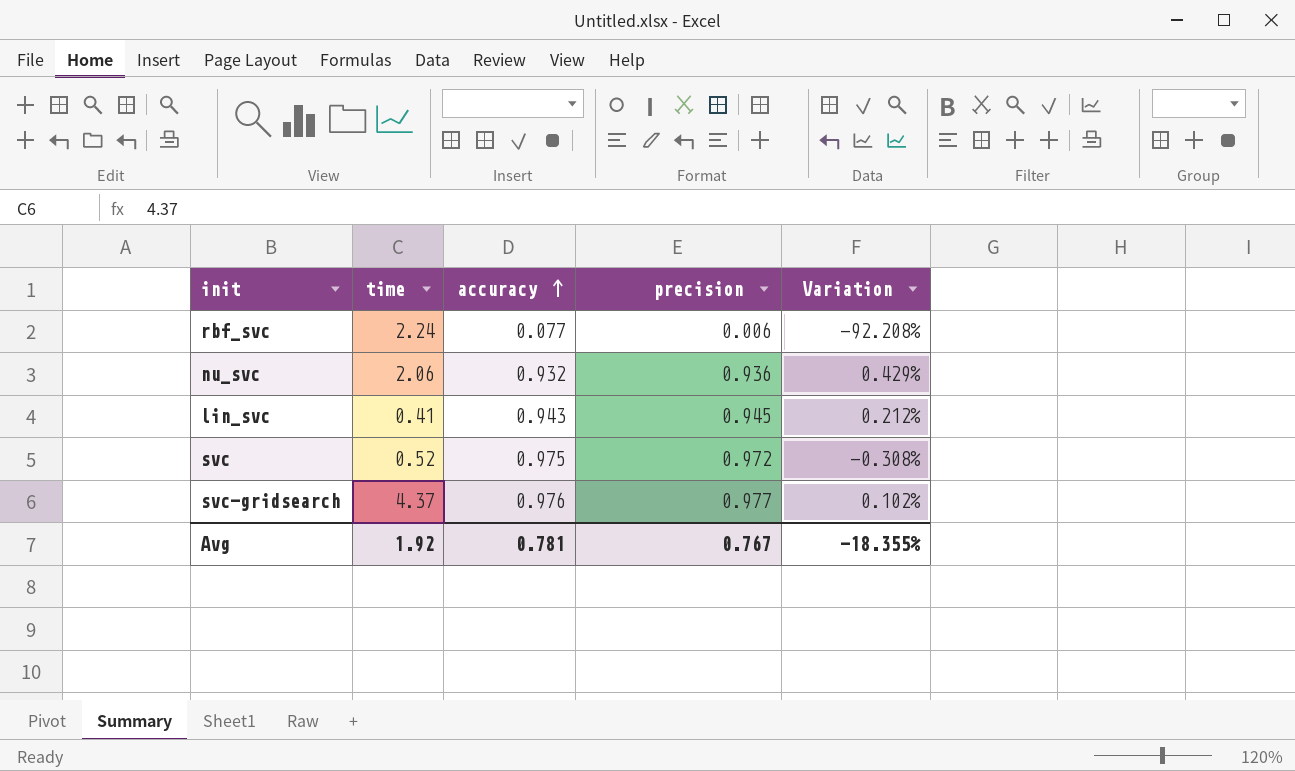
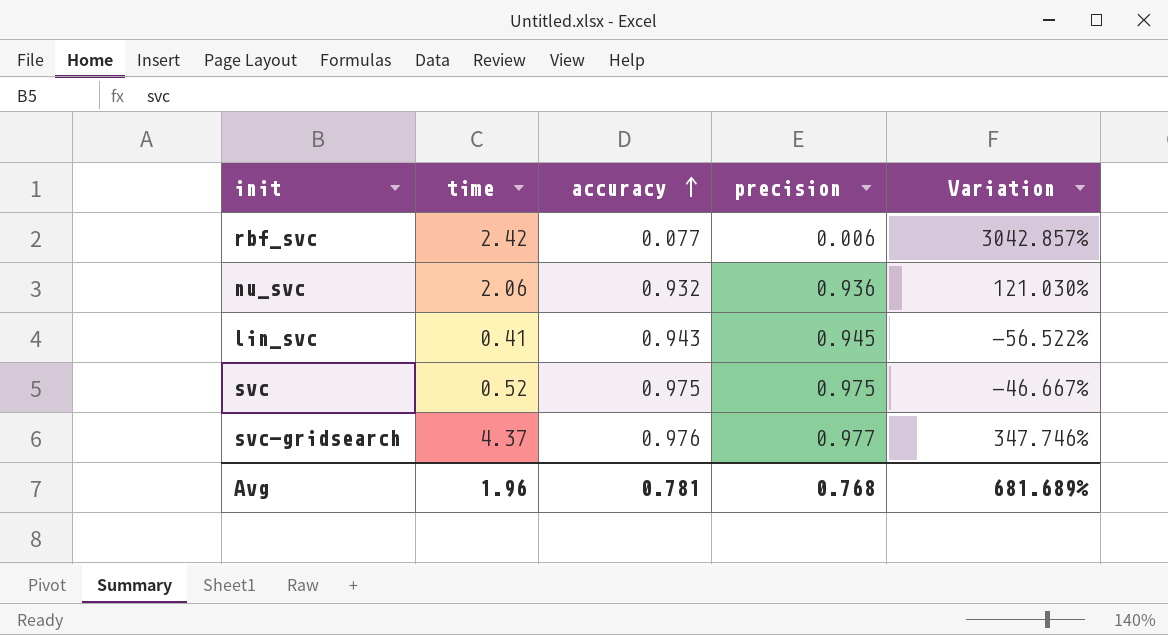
column Variation | formula: ([precision] - [accuracy]) / [accuracy] -> ([time] - [accuracy]) / [accuracy]
rbf_svc | time: 2.24 -> 2.42
svc | precision: 0.972 -> 0.975
Avg | time: 1.92 -> 1.96
Avg | precision: 0.767 -> 0.768
Avg | Variation: -18.355% -> 681.689%

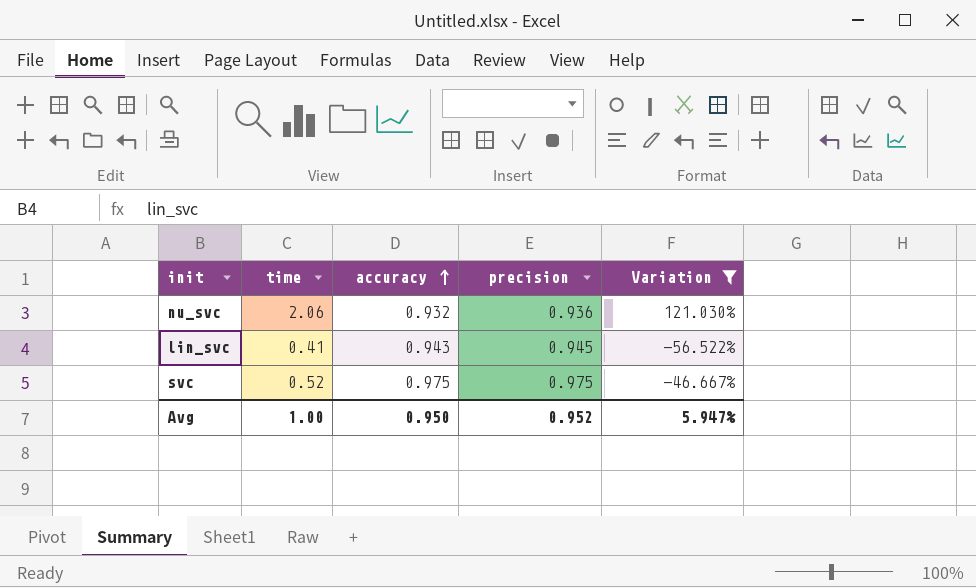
filter: none -> Variation <= 121.030%
Avg | time: 1.96 -> 1.00
Avg | accuracy: 0.781 -> 0.950
Avg | precision: 0.768 -> 0.952
Avg | Variation: 681.689% -> 5.947%

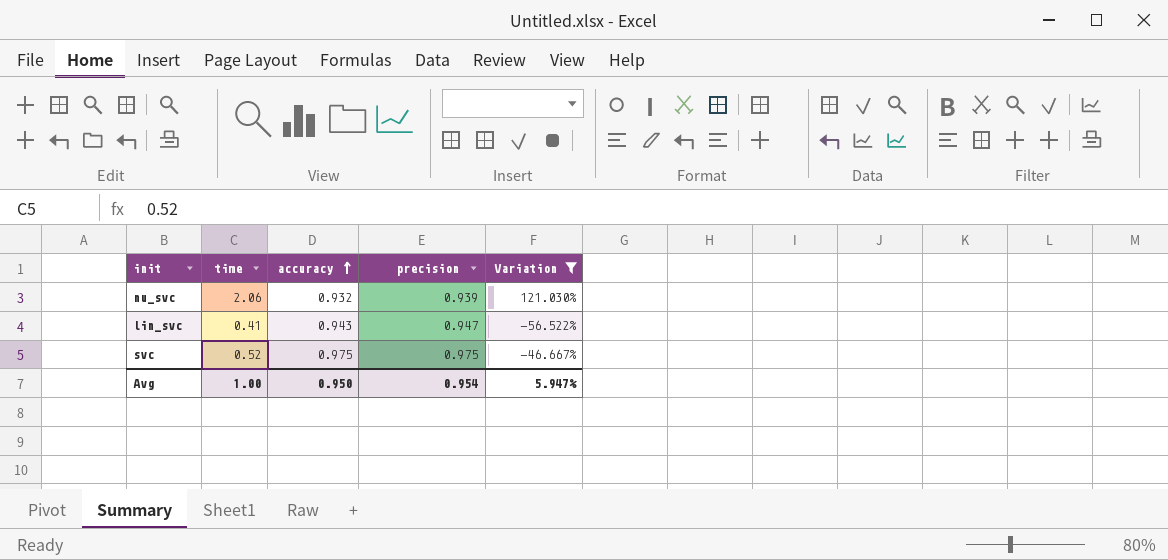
nu_svc | precision: 0.936 -> 0.939
lin_svc | precision: 0.945 -> 0.947
Avg | precision: 0.952 -> 0.954

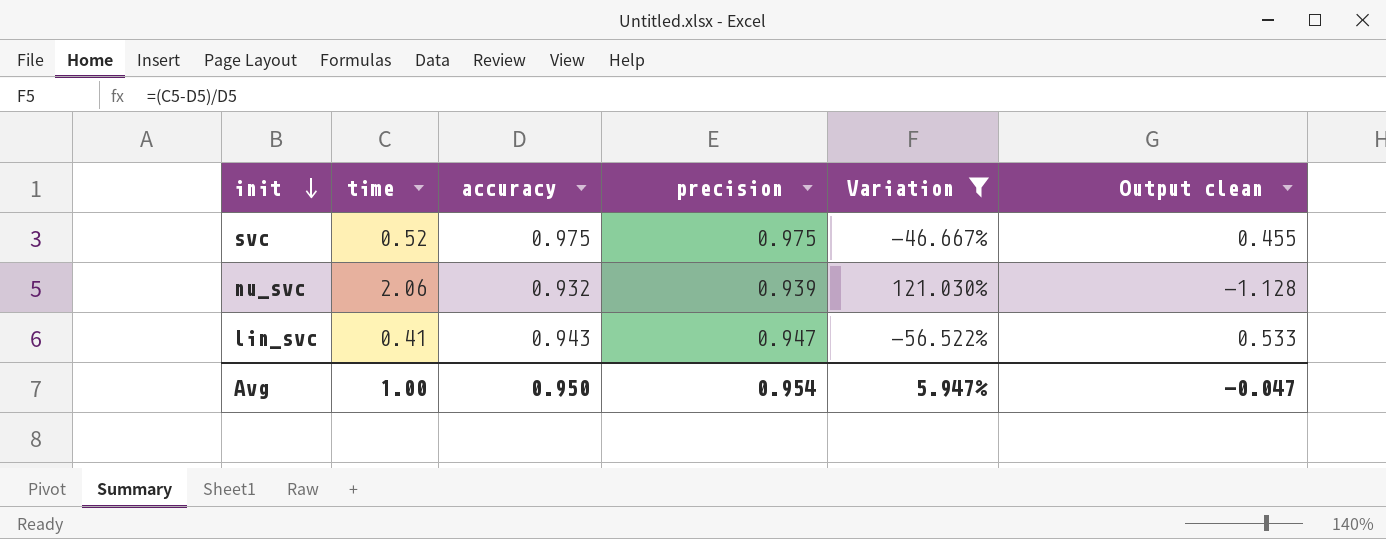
row order: accuracy ascending -> init descending
column Output clean | formula: none -> [accuracy] - [time]

